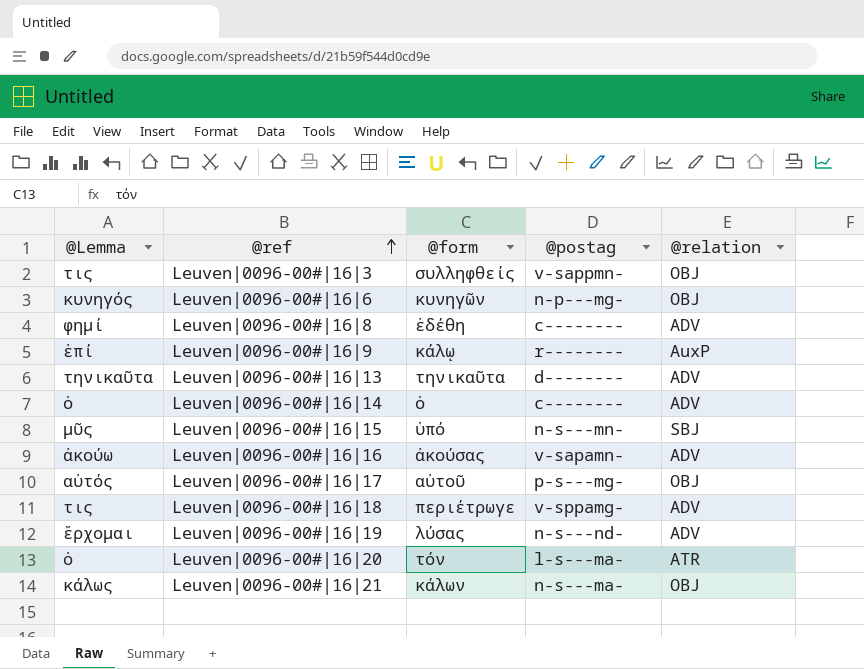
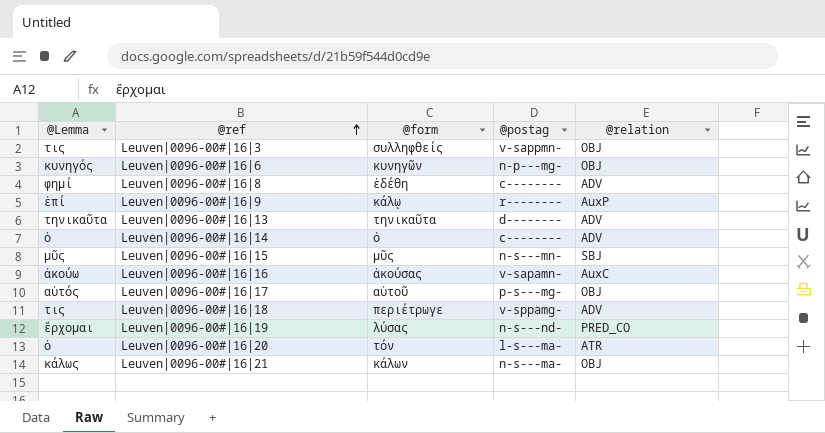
Leuven|0096-00#|16|15 | @form: ὑπό -> μῦς
Leuven|0096-00#|16|16 | @relation: ADV -> AuxC
Leuven|0096-00#|16|19 | @relation: ADV -> PRED_CO

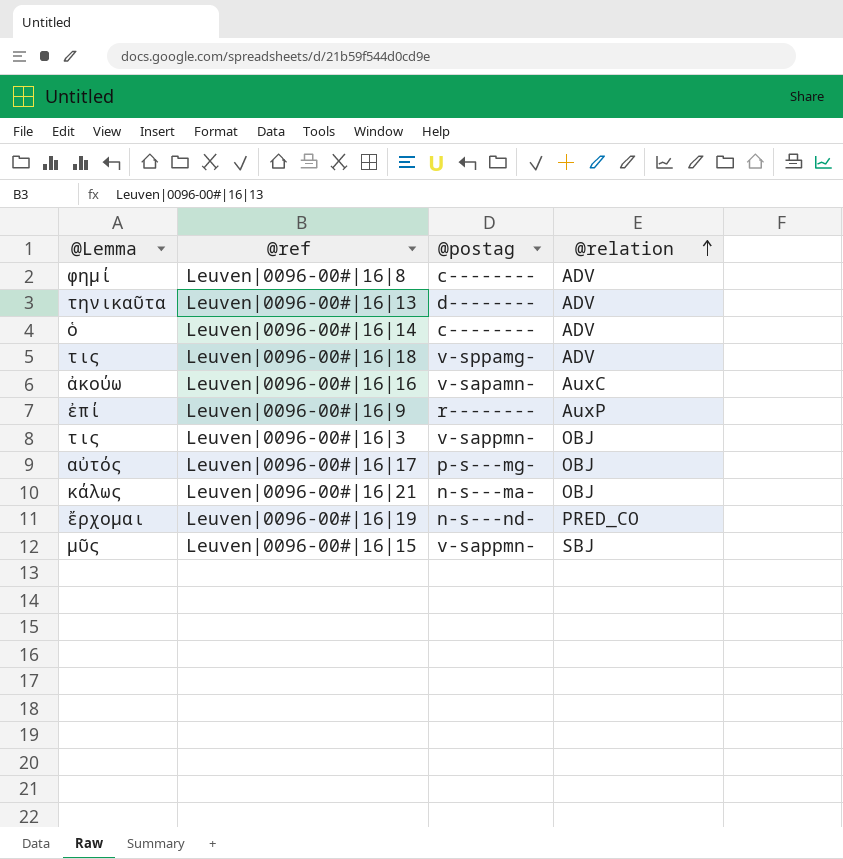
row order: @ref ascending -> @relation ascending
column @form | position: 3 -> none
row Leuven|0096-00#|16|6: κυνηγός | κυνηγῶν | n-p---mg- | OBJ -> none
row Leuven|0096-00#|16|20: ὁ | τόν | l-s---ma- | ATR -> none
Leuven|0096-00#|16|15 | @postag: n-s---mn- -> v-sappmn-

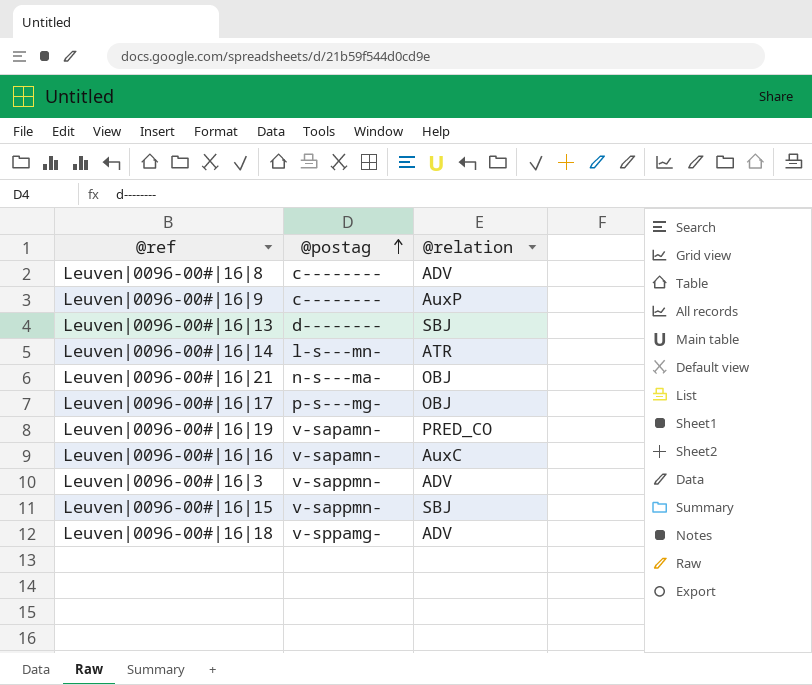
row order: @relation ascending -> @postag ascending
column @Lemma | position: 1 -> none
Leuven|0096-00#|16|9 | @postag: r-------- -> c--------
Leuven|0096-00#|16|13 | @relation: ADV -> SBJ
Leuven|0096-00#|16|14 | @postag: c-------- -> l-s---mn-
Leuven|0096-00#|16|14 | @relation: ADV -> ATR
Leuven|0096-00#|16|19 | @postag: n-s---nd- -> v-sapamn-
Leuven|0096-00#|16|3 | @relation: OBJ -> ADV

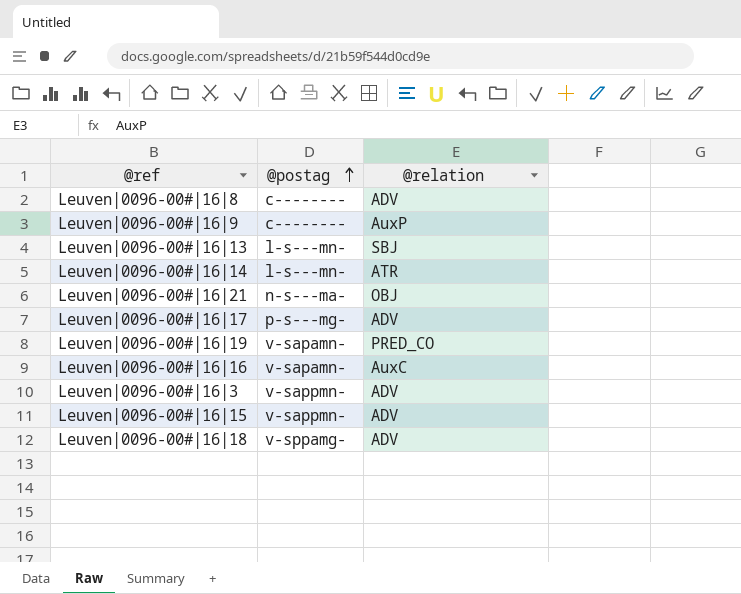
Leuven|0096-00#|16|13 | @postag: d-------- -> l-s---mn-
Leuven|0096-00#|16|17 | @relation: OBJ -> ADV
Leuven|0096-00#|16|15 | @relation: SBJ -> ADV

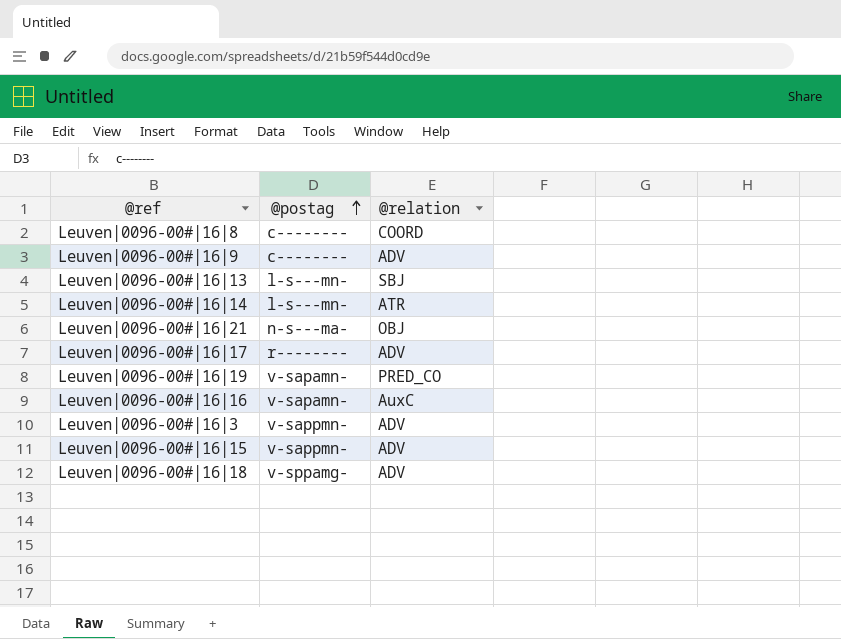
Leuven|0096-00#|16|8 | @relation: ADV -> COORD
Leuven|0096-00#|16|9 | @relation: AuxP -> ADV
Leuven|0096-00#|16|17 | @postag: p-s---mg- -> r--------

